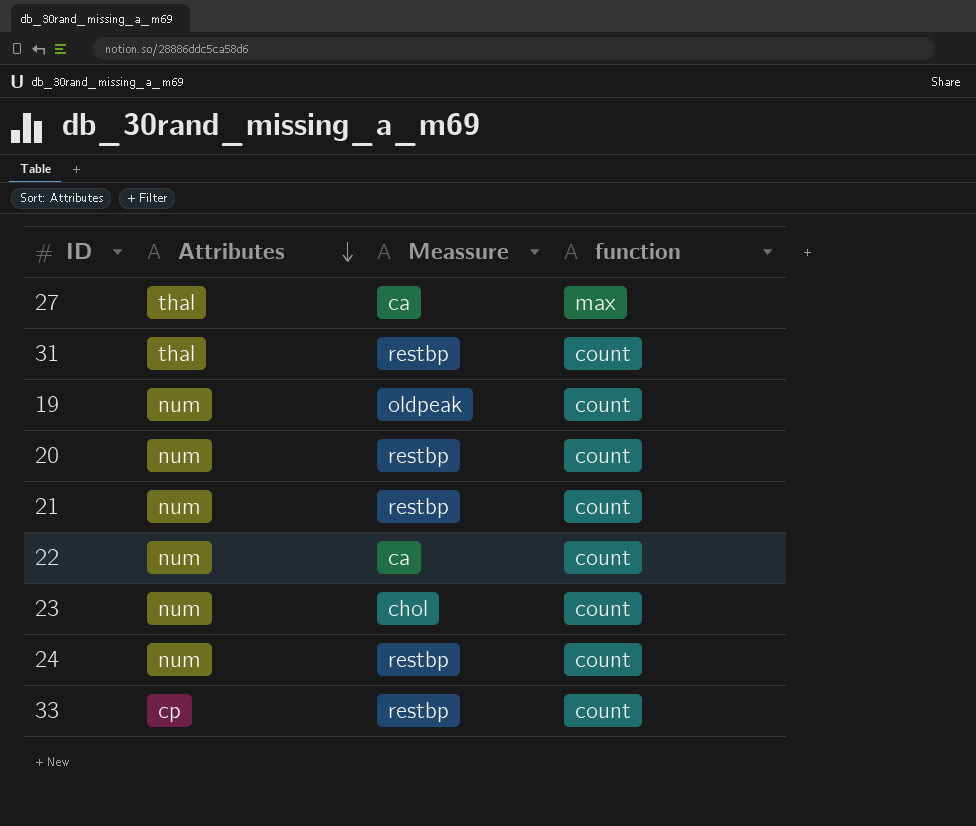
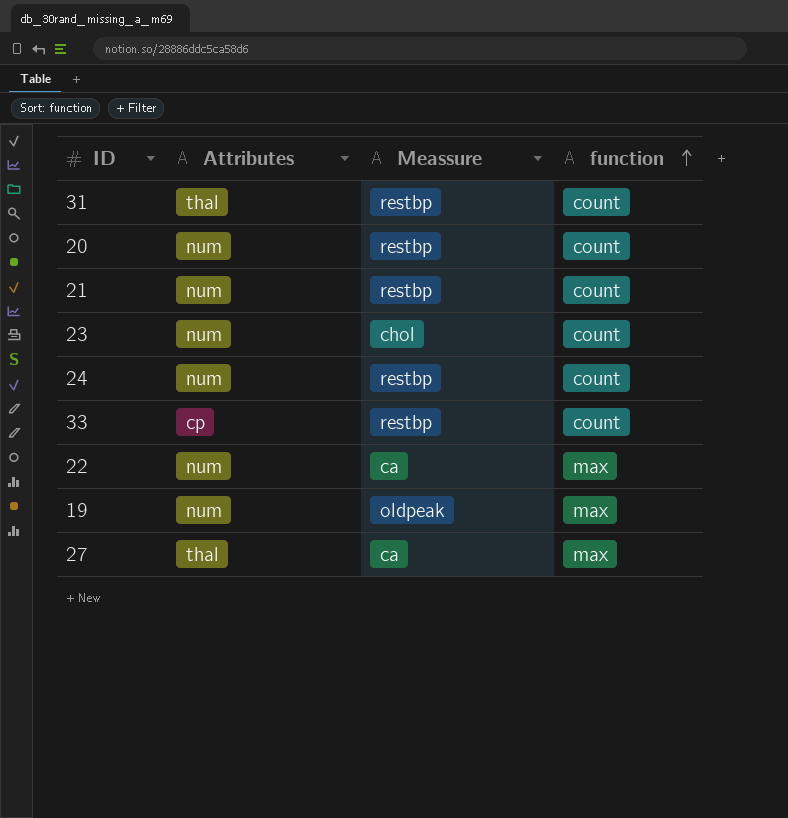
row order: Attributes descending -> function ascending
22 | function: count -> max
19 | function: count -> max

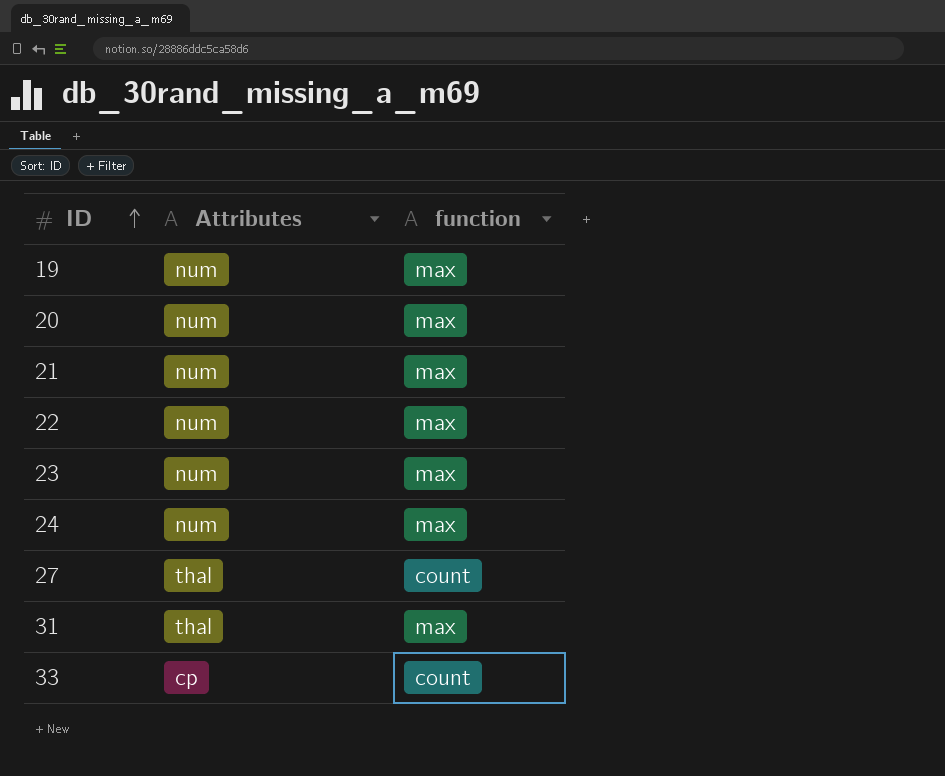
row order: function ascending -> ID ascending
column Meassure | position: 3 -> none
20 | function: count -> max
21 | function: count -> max
23 | function: count -> max
24 | function: count -> max
27 | function: max -> count
31 | function: count -> max

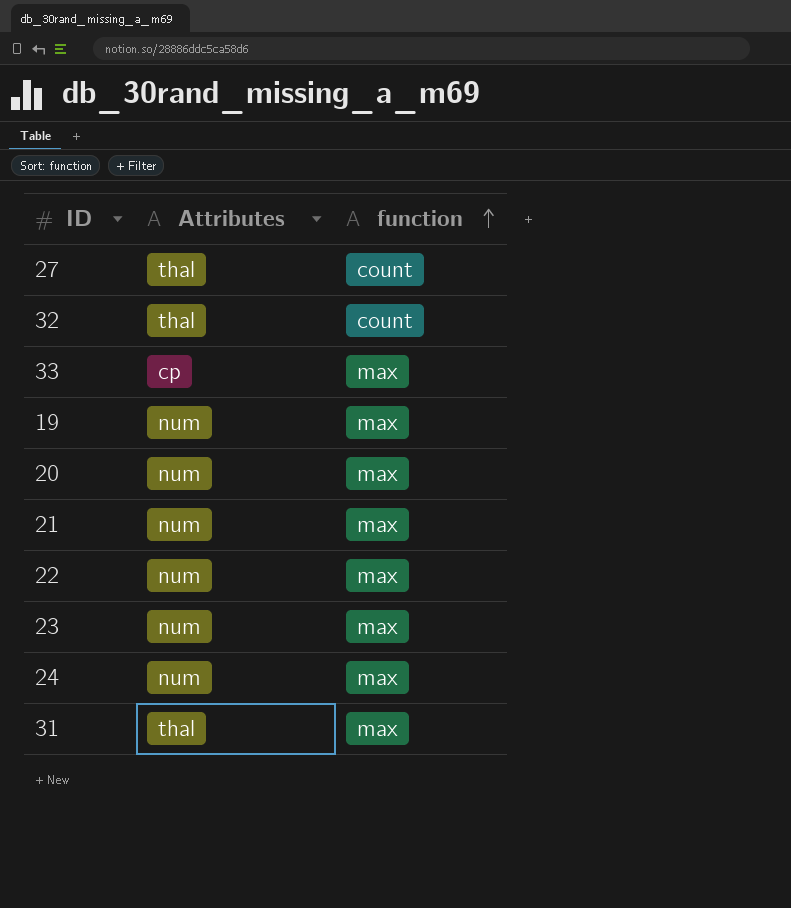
row order: ID ascending -> function ascending
row 32: none -> thal | count
33 | function: count -> max

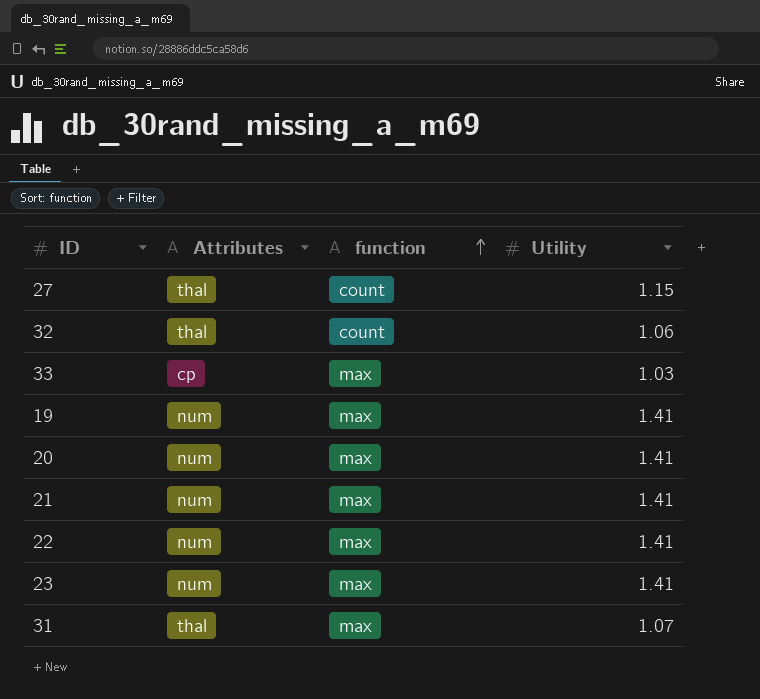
column Utility | position: none -> 4
row 24: num | max -> none

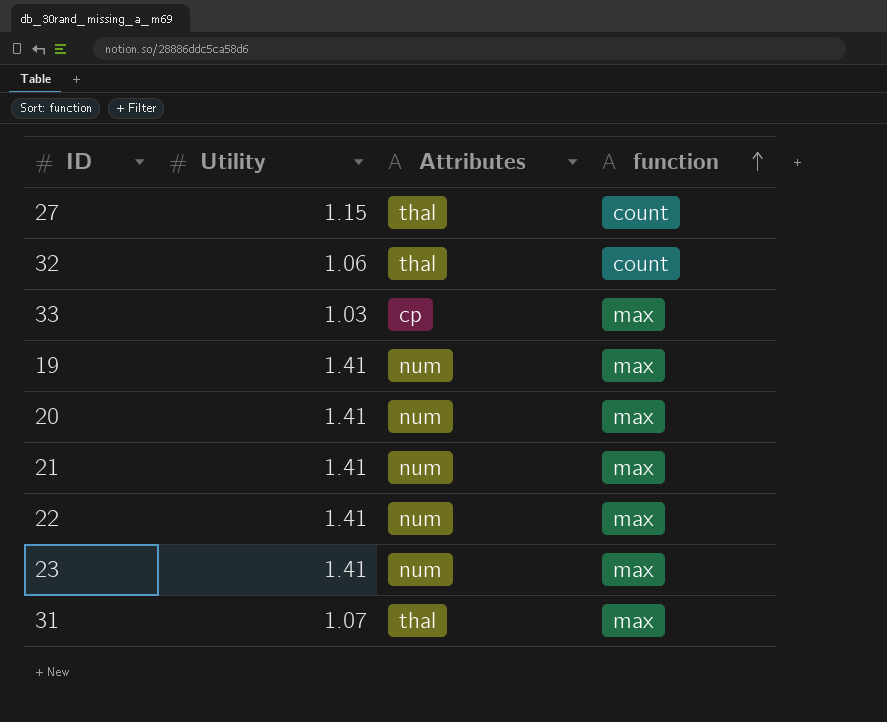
column Utility | position: 4 -> 2

